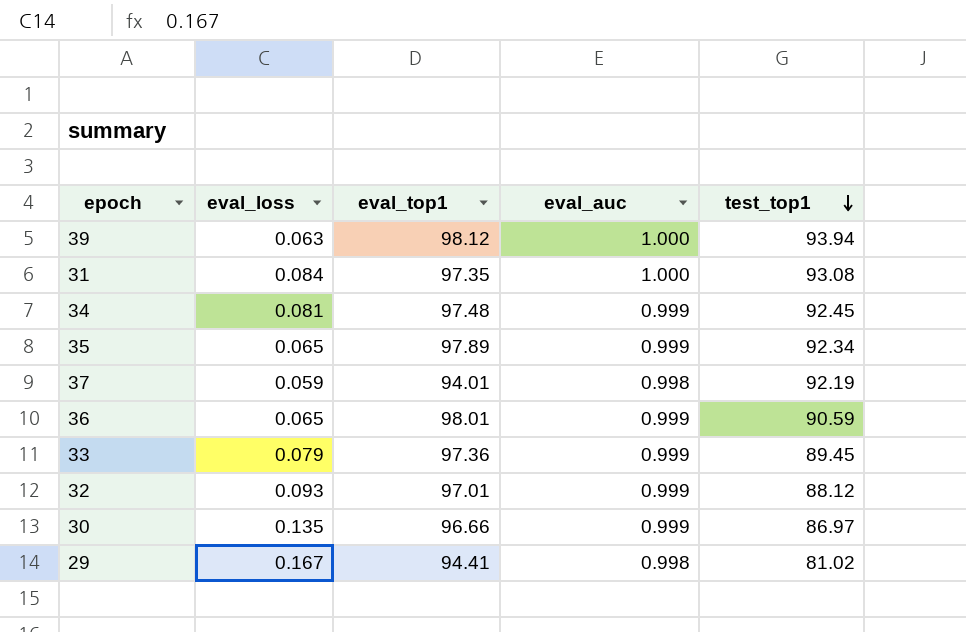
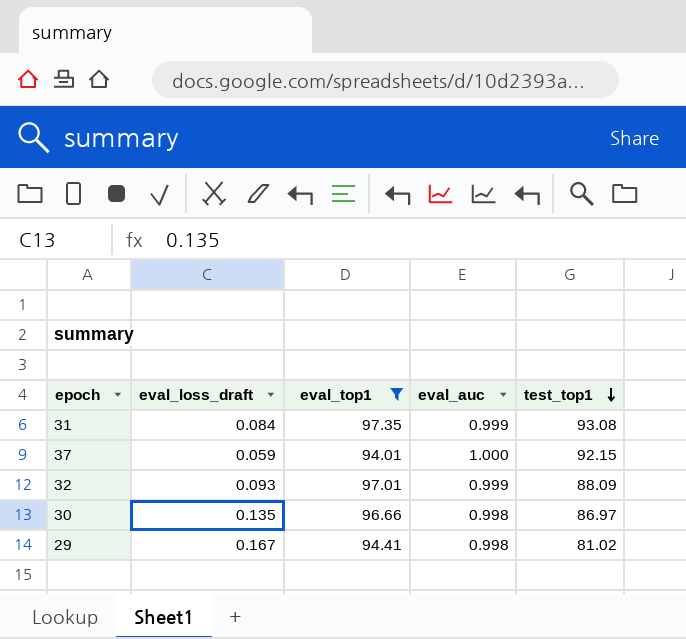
filter: none -> eval_top1 <= 97.35
column name: eval_loss -> eval_loss_draft
31 | eval_auc: 1.000 -> 0.999
37 | eval_auc: 0.998 -> 1.000
37 | test_top1: 92.19 -> 92.15
32 | test_top1: 88.12 -> 88.09
30 | eval_auc: 0.999 -> 0.998

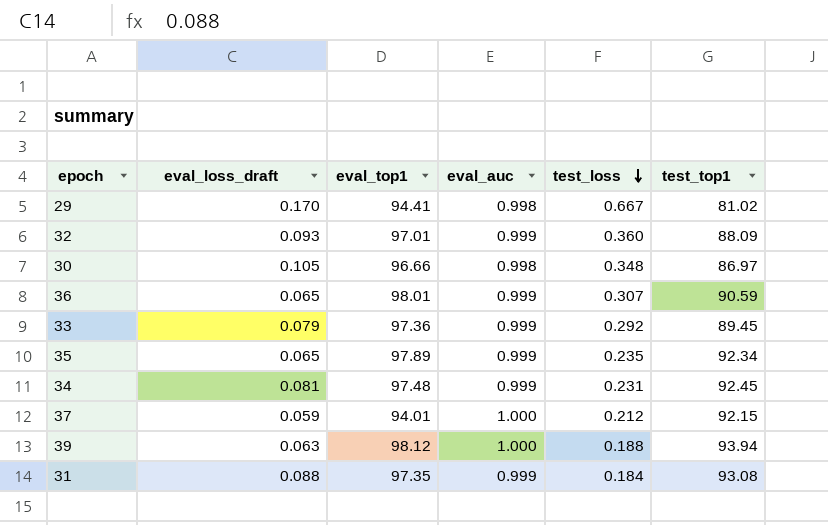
filter: eval_top1 <= 97.35 -> none
row order: test_top1 descending -> test_loss descending
column test_loss | position: none -> 5
29 | eval_loss_draft: 0.167 -> 0.170
30 | eval_loss_draft: 0.135 -> 0.105
31 | eval_loss_draft: 0.084 -> 0.088

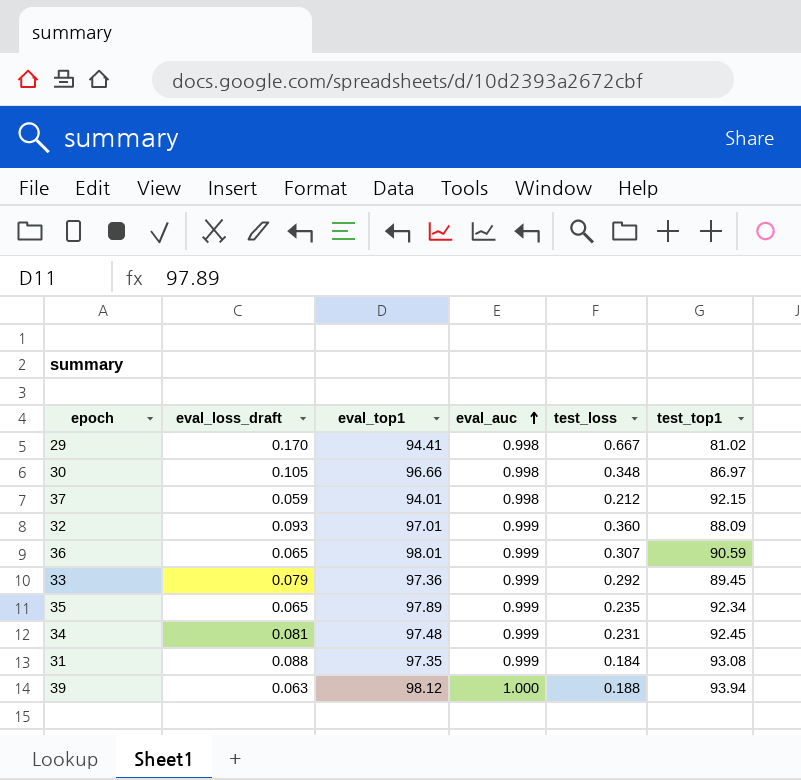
row order: test_loss descending -> eval_auc ascending
37 | eval_auc: 1.000 -> 0.998

